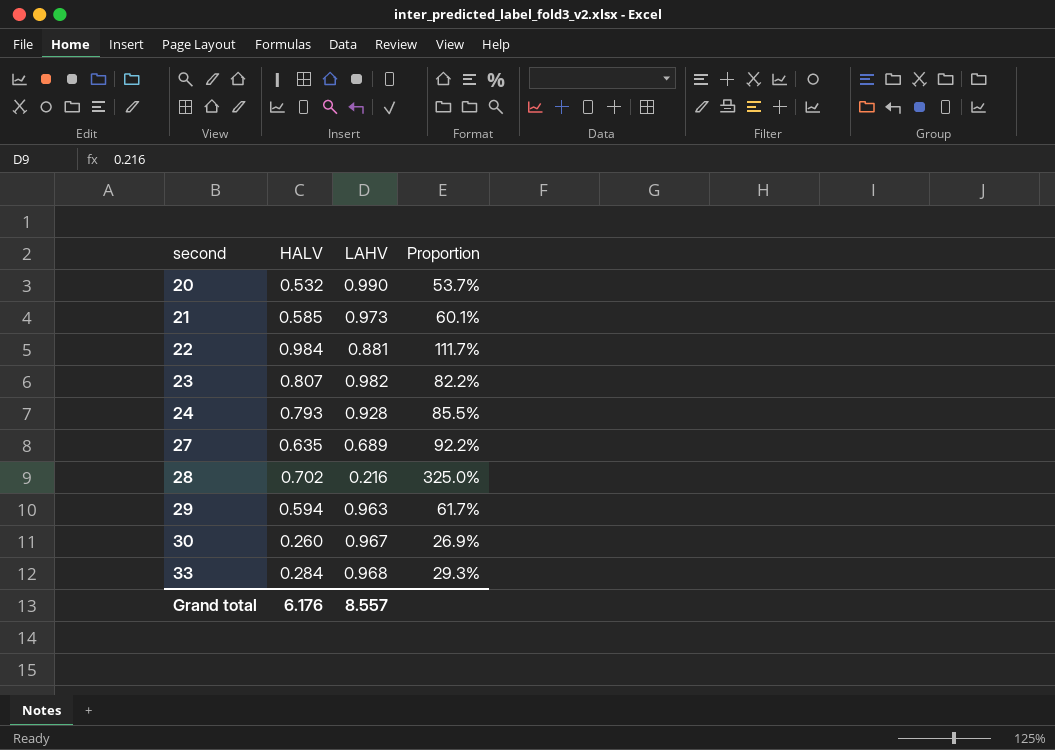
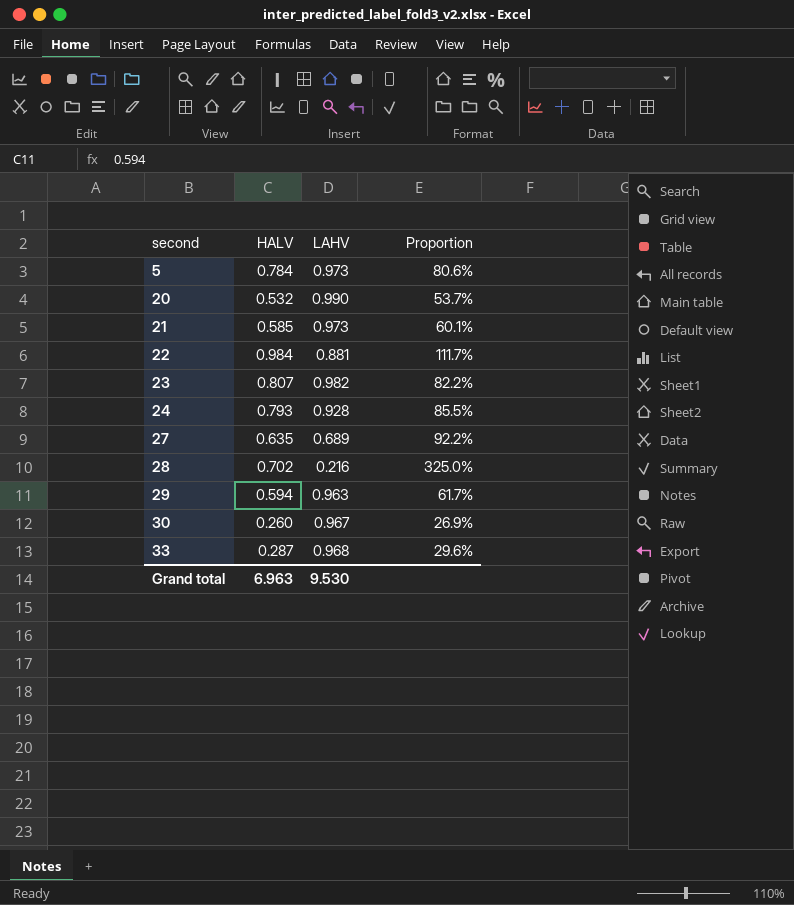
row 5: none -> 0.784 | 0.973 | 80.6%
33 | HALV: 0.284 -> 0.287
33 | Proportion: 29.3% -> 29.6%
Grand total | HALV: 6.176 -> 6.963
Grand total | LAHV: 8.557 -> 9.530

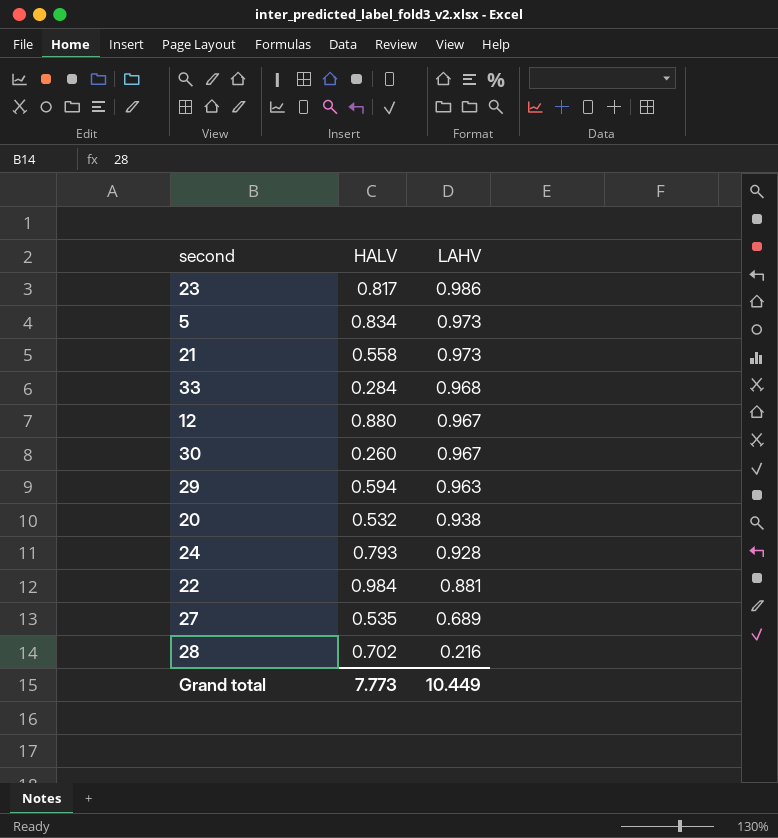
row order: second ascending -> LAHV descending
column Proportion | formula: [HALV] / [LAHV] -> none
23 | HALV: 0.807 -> 0.817
23 | LAHV: 0.982 -> 0.986
5 | HALV: 0.784 -> 0.834
21 | HALV: 0.585 -> 0.558
33 | HALV: 0.287 -> 0.284
row 12: none -> 0.880 | 0.967
20 | LAHV: 0.990 -> 0.938
27 | HALV: 0.635 -> 0.535
Grand total | HALV: 6.963 -> 7.773
Grand total | LAHV: 9.530 -> 10.449

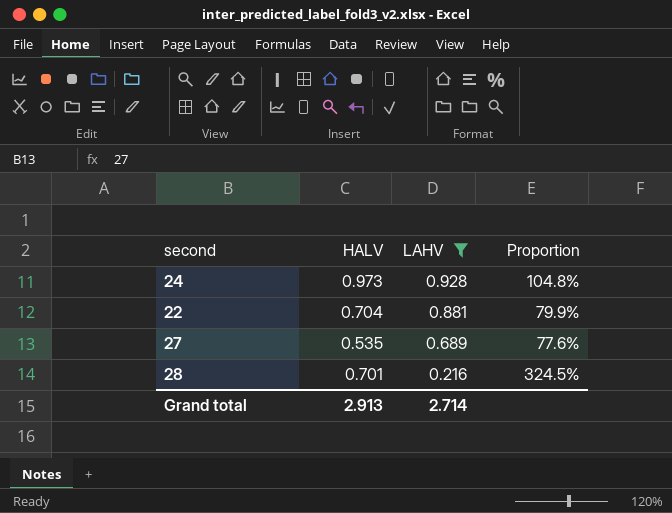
filter: none -> LAHV <= 0.928
column Proportion | formula: none -> [HALV] / [LAHV]
24 | HALV: 0.793 -> 0.973
22 | HALV: 0.984 -> 0.704
28 | HALV: 0.702 -> 0.701
Grand total | HALV: 7.773 -> 2.913
Grand total | LAHV: 10.449 -> 2.714

